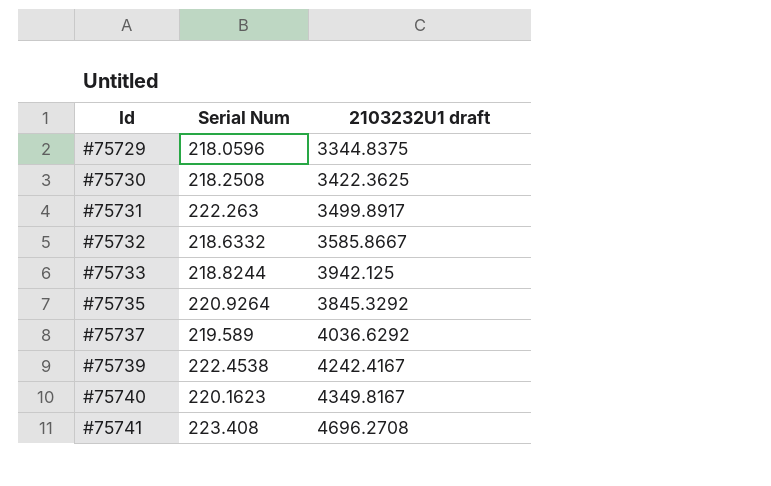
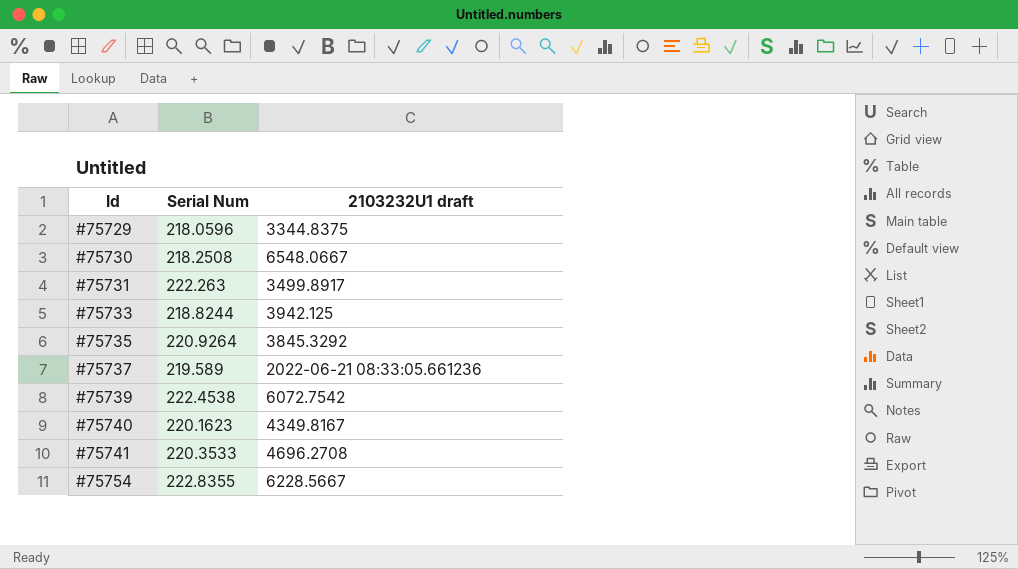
row #75732: 218.6332 | 3585.8667 -> none
#75730 | 2103232U1 draft: 3422.3625 -> 6548.0667
#75737 | 2103232U1 draft: 4036.6292 -> 2022-06-21 08:33:05.661236
#75739 | 2103232U1 draft: 4242.4167 -> 6072.7542
#75741 | Serial Num: 223.408 -> 220.3533
row #75754: none -> 222.8355 | 6228.5667

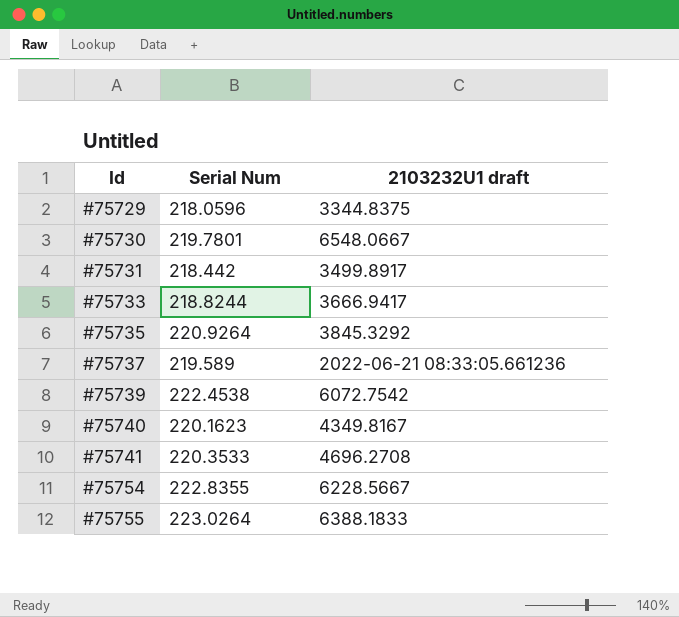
#75730 | Serial Num: 218.2508 -> 219.7801
#75731 | Serial Num: 222.263 -> 218.442
#75733 | 2103232U1 draft: 3942.125 -> 3666.9417
row #75755: none -> 223.0264 | 6388.1833

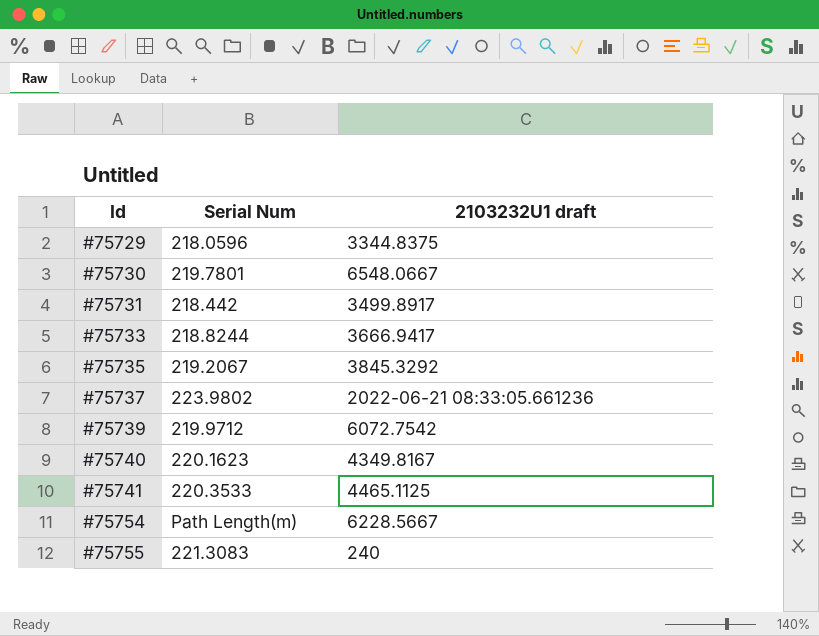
#75735 | Serial Num: 220.9264 -> 219.2067
#75737 | Serial Num: 219.589 -> 223.9802
#75739 | Serial Num: 222.4538 -> 219.9712
#75741 | 2103232U1 draft: 4696.2708 -> 4465.1125
#75754 | Serial Num: 222.8355 -> Path Length(m)
#75755 | Serial Num: 223.0264 -> 221.3083
#75755 | 2103232U1 draft: 6388.1833 -> 240

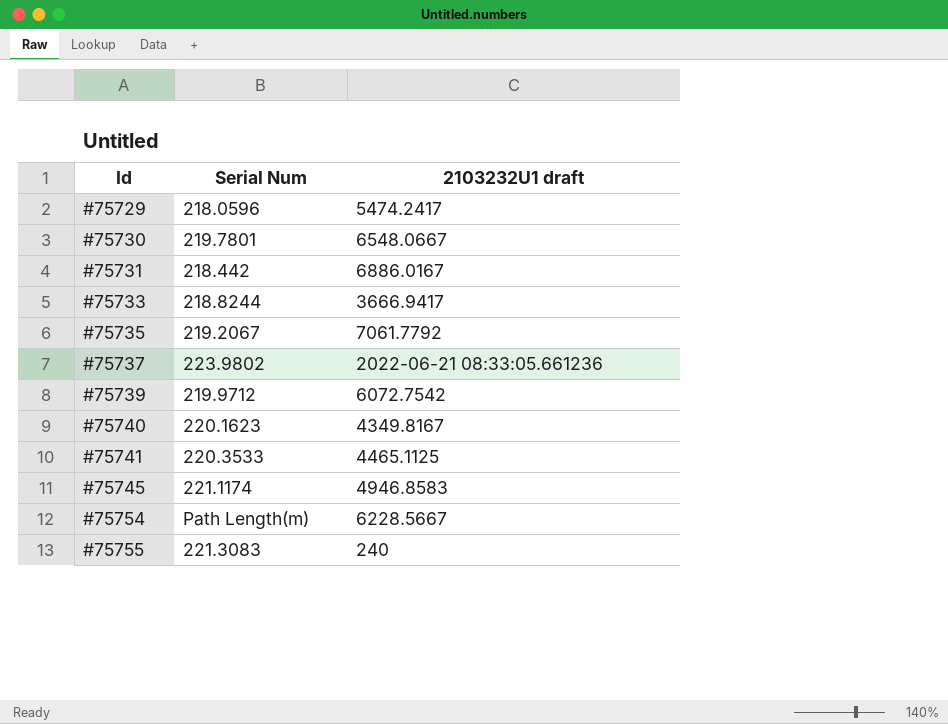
#75729 | 2103232U1 draft: 3344.8375 -> 5474.2417
#75731 | 2103232U1 draft: 3499.8917 -> 6886.0167
#75735 | 2103232U1 draft: 3845.3292 -> 7061.7792
row #75745: none -> 221.1174 | 4946.8583

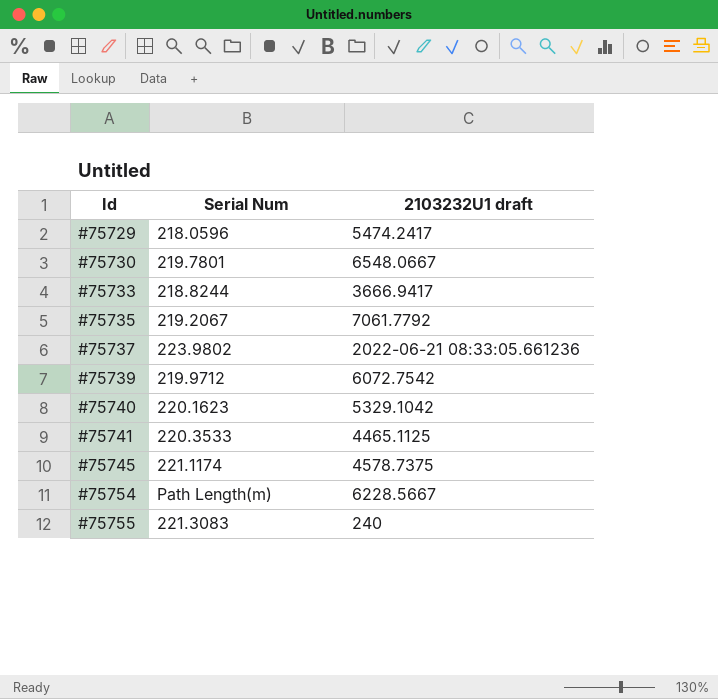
row #75731: 218.442 | 6886.0167 -> none
#75740 | 2103232U1 draft: 4349.8167 -> 5329.1042
#75745 | 2103232U1 draft: 4946.8583 -> 4578.7375

